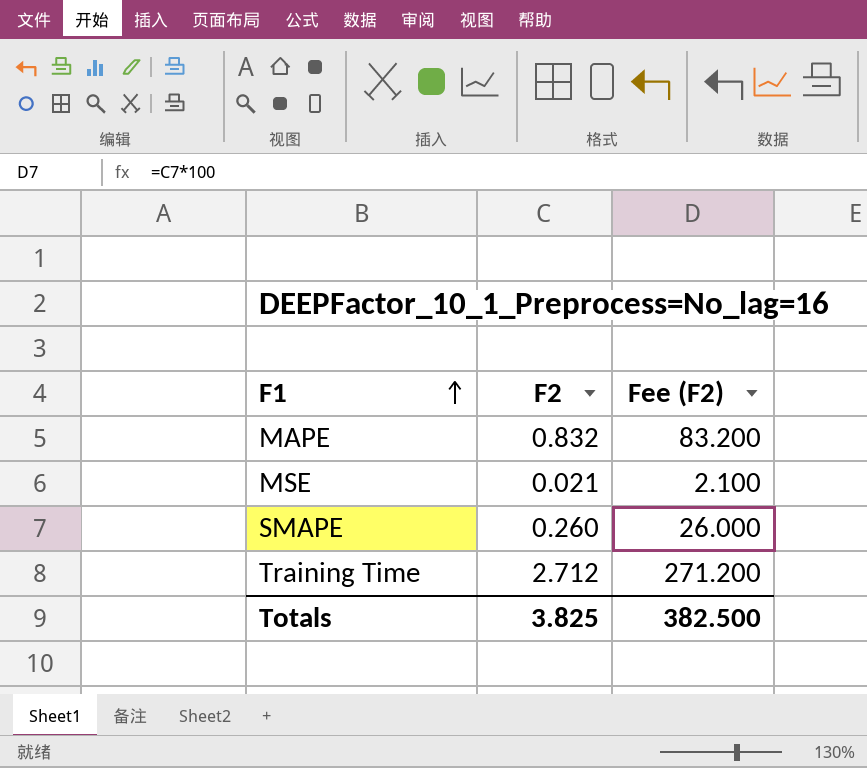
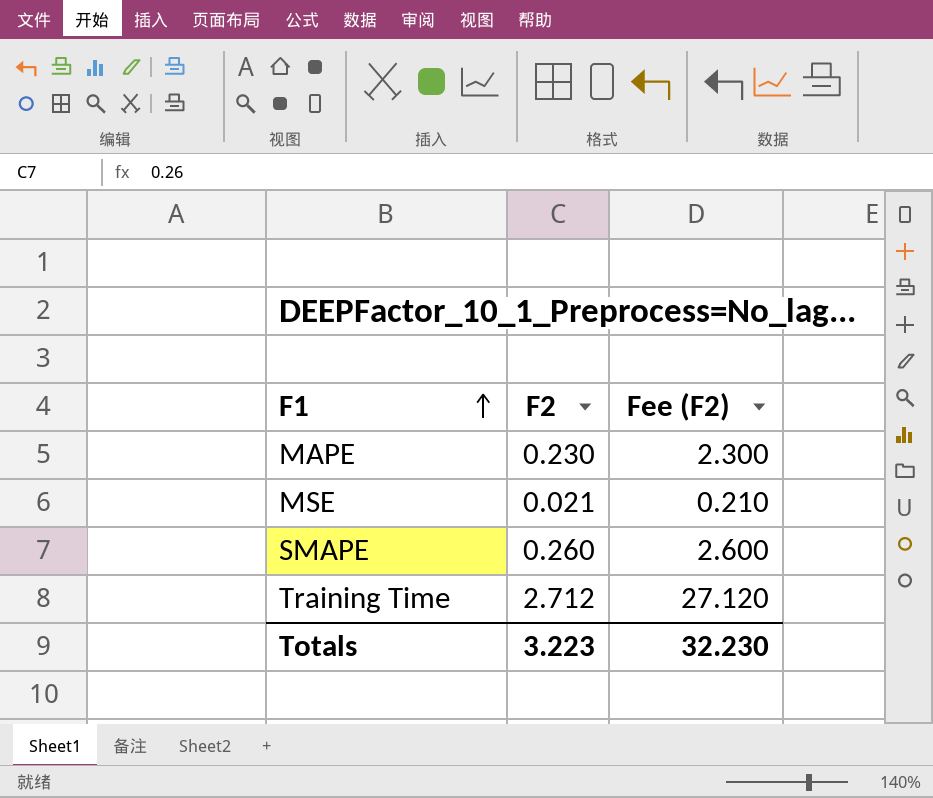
column Fee (F2) | formula: [F2] * 100 -> [F2] * 10
MAPE | F2: 0.832 -> 0.230
Totals | F2: 3.825 -> 3.223
Totals | Fee (F2): 382.500 -> 32.230

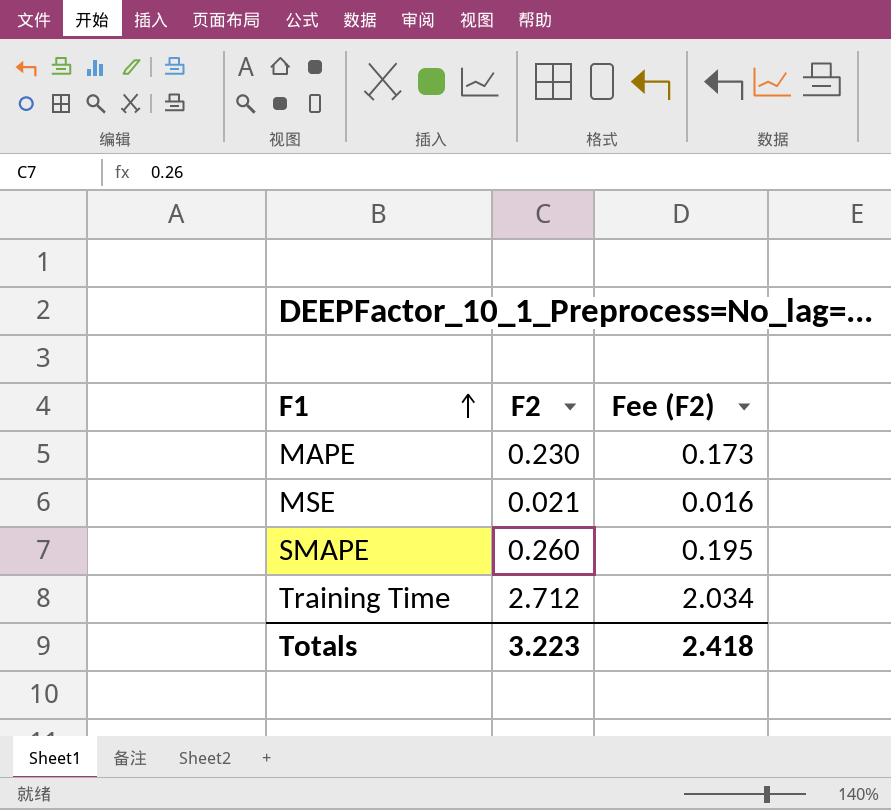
column Fee (F2) | formula: [F2] * 10 -> [F2] * 0.75
Totals | Fee (F2): 32.230 -> 2.418

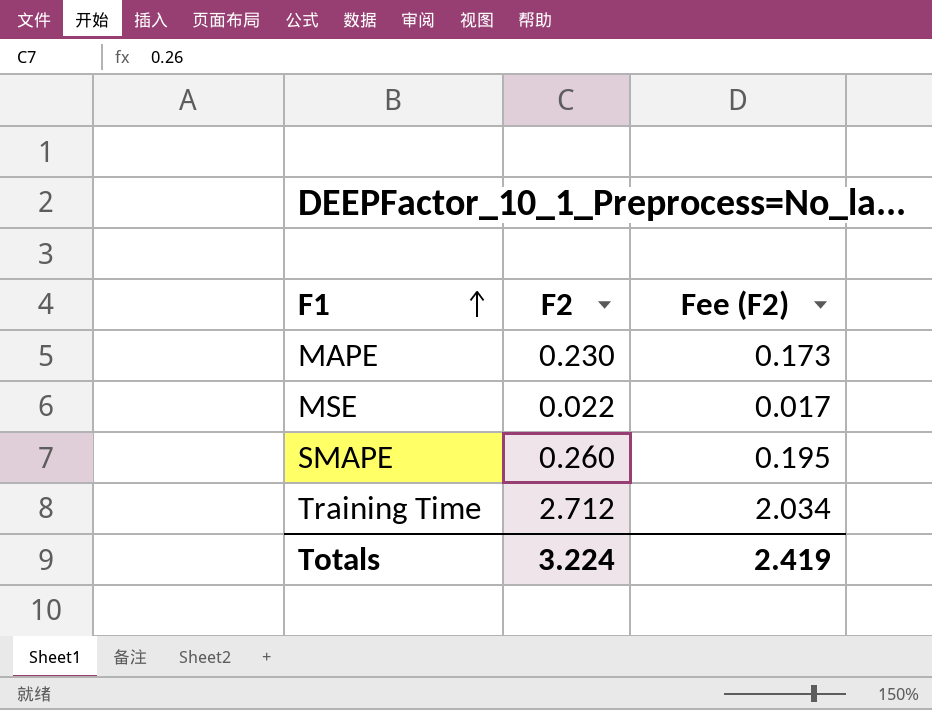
MSE | F2: 0.021 -> 0.022
MSE | Fee (F2): 0.016 -> 0.017
Totals | F2: 3.223 -> 3.224
Totals | Fee (F2): 2.418 -> 2.419

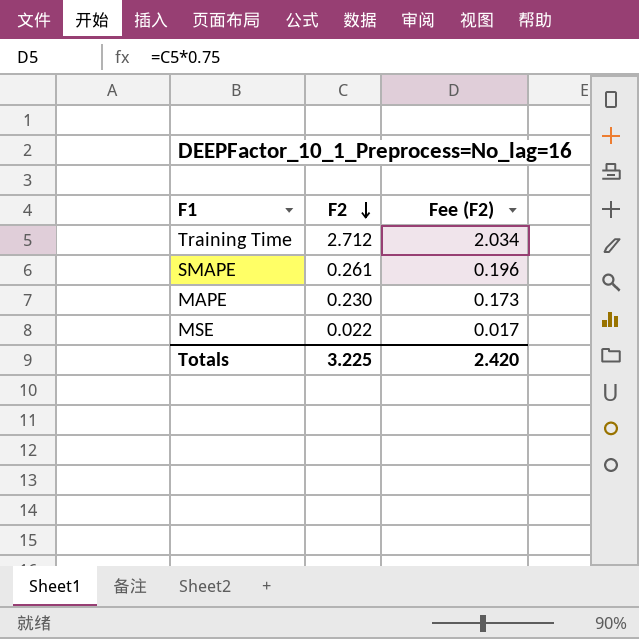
row order: F1 ascending -> F2 descending
SMAPE | F2: 0.260 -> 0.261
SMAPE | Fee (F2): 0.195 -> 0.196
Totals | F2: 3.224 -> 3.225
Totals | Fee (F2): 2.419 -> 2.420

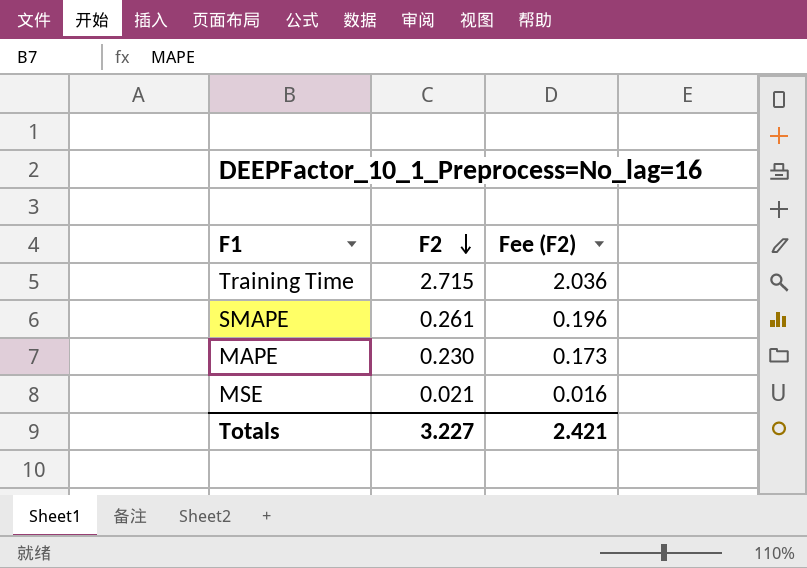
Training Time | F2: 2.712 -> 2.715
Training Time | Fee (F2): 2.034 -> 2.036
MSE | F2: 0.022 -> 0.021
MSE | Fee (F2): 0.017 -> 0.016
Totals | F2: 3.225 -> 3.227
Totals | Fee (F2): 2.420 -> 2.421

